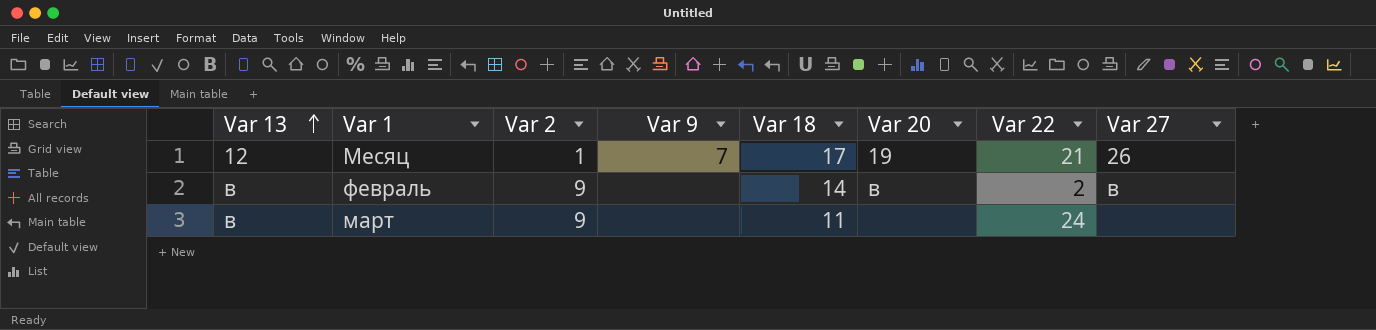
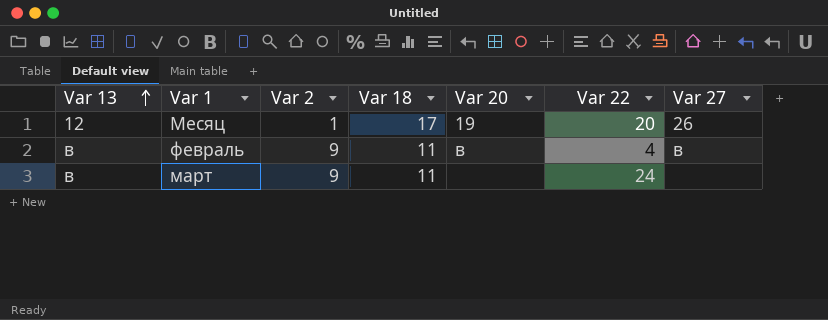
column Var 9 | position: 4 -> none
Месяц | Var 22: 21 -> 20
февраль | Var 18: 14 -> 11
февраль | Var 22: 2 -> 4

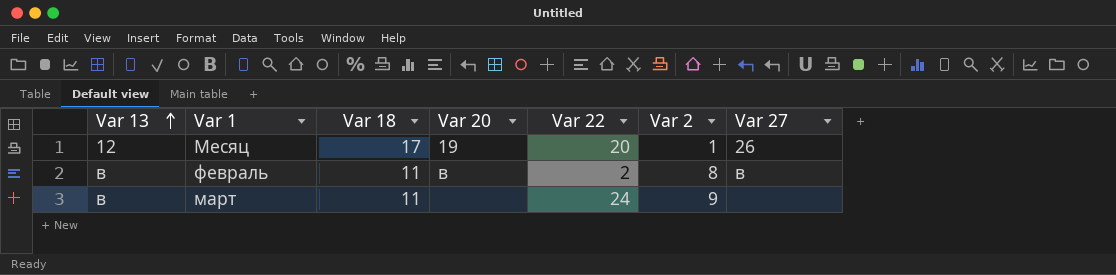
column Var 2 | position: 3 -> 6
февраль | Var 22: 4 -> 2
февраль | Var 2: 9 -> 8

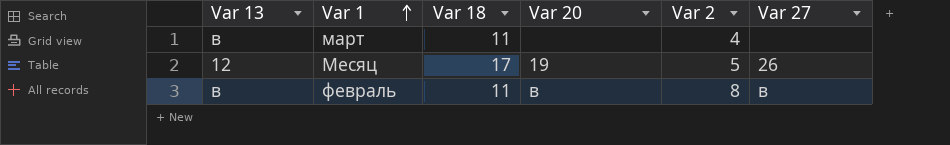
row order: Var 13 ascending -> Var 1 ascending
column Var 22 | position: 5 -> none
март | Var 2: 9 -> 4
Месяц | Var 2: 1 -> 5

